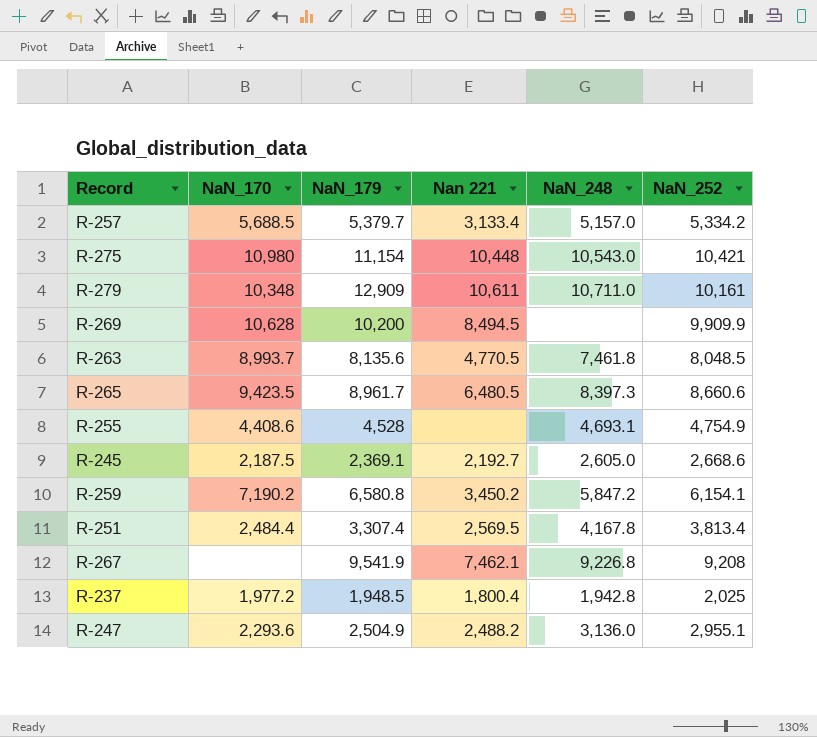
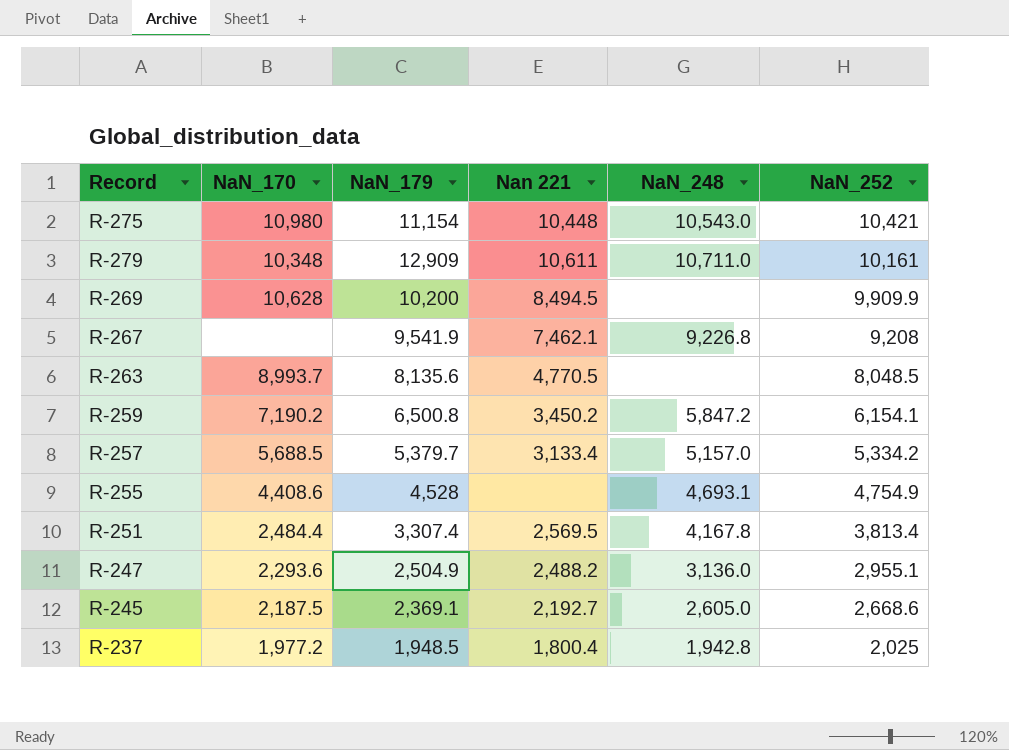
row order: none -> NaN_252 descending
row R-265: 9,423.5 | 8,961.7 | 6,480.5 | 8,397.3 | 8,660.6 -> none
R-263 | NaN_248: 7,461.8 -> none
R-259 | NaN_179: 6,580.8 -> 6,500.8

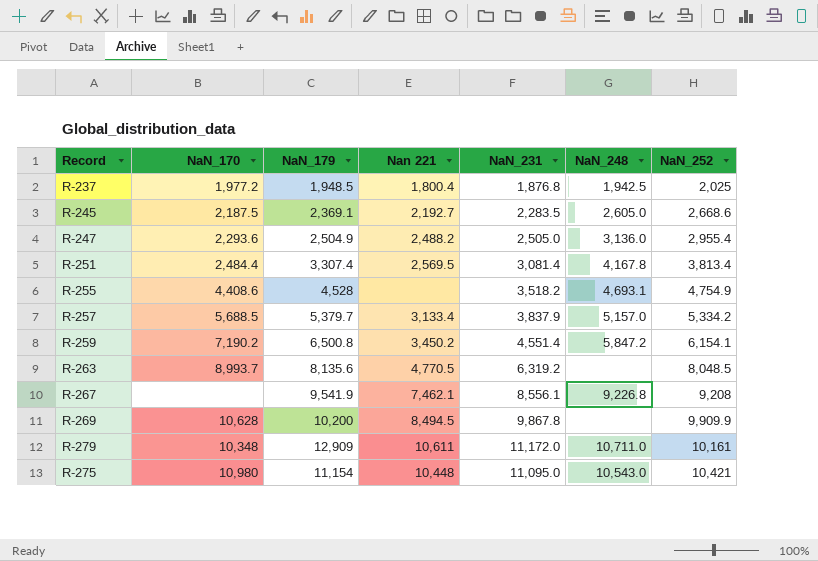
row order: NaN_252 descending -> NaN_252 ascending
column NaN_231 | position: none -> 5
R-237 | NaN_248: 1,942.8 -> 1,942.5
R-247 | NaN_252: 2,955.1 -> 2,955.4

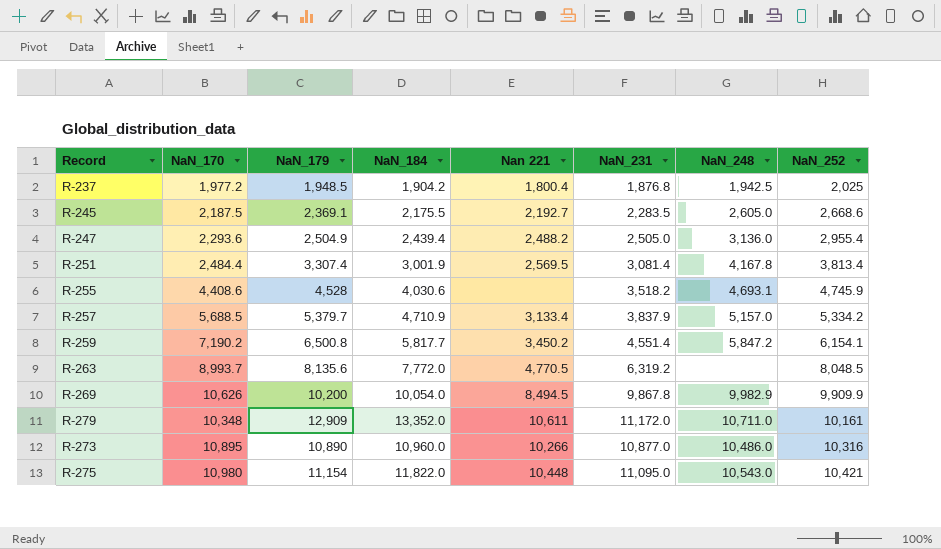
column NaN_184 | position: none -> 4
row R-267: none | 9,541.9 | 7,462.1 | 8,556.1 | 9,226.8 | 9,208 -> none
R-255 | NaN_252: 4,754.9 -> 4,745.9
R-269 | NaN_170: 10,628 -> 10,626
R-269 | NaN_248: none -> 9,982.9
row R-273: none -> 10,895 | 10,890 | 10,960.0 | 10,266 | 10,877.0 | 10,486.0 | 10,316

